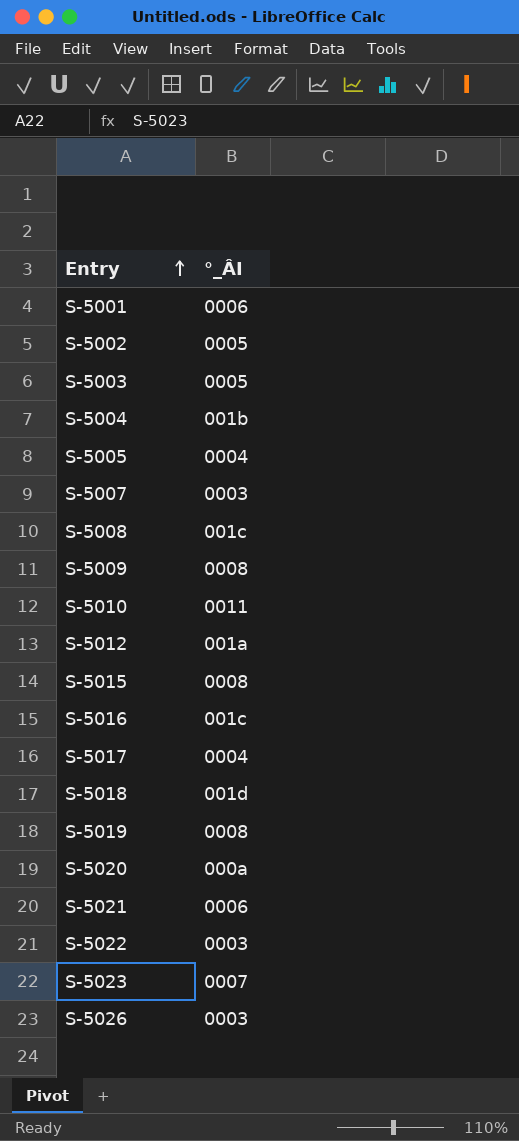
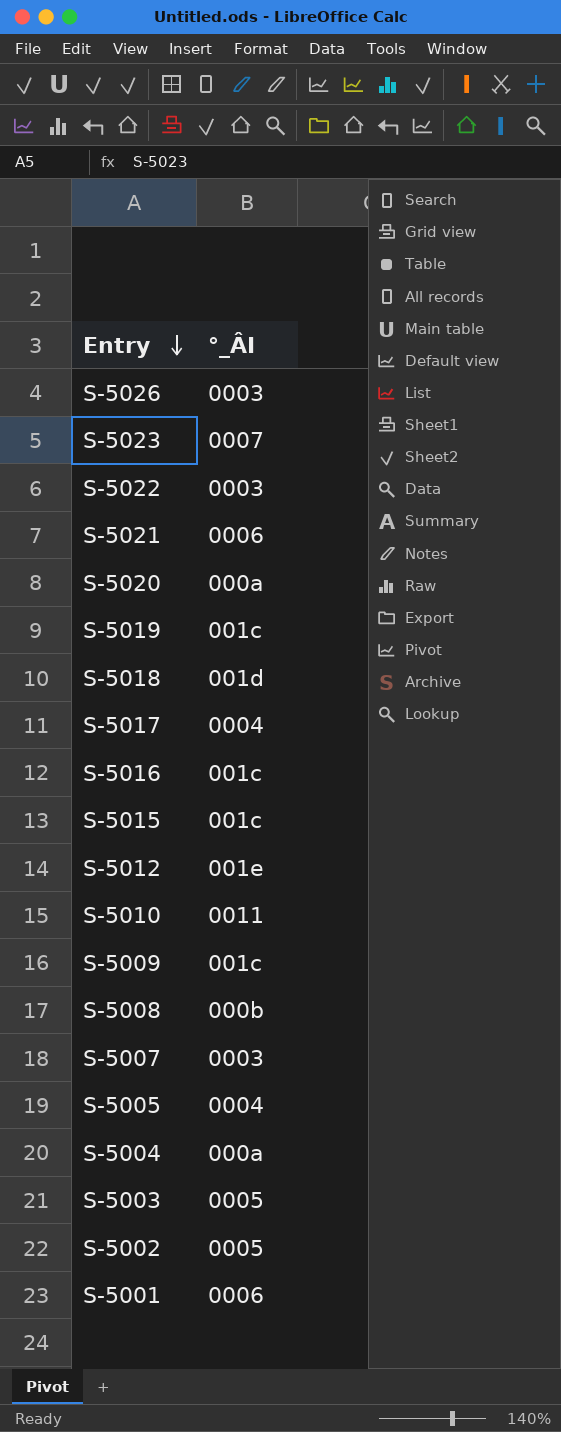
row order: Entry ascending -> Entry descending
S-5019 | °_ÂI: 0008 -> 001c
S-5015 | °_ÂI: 0008 -> 001c
S-5012 | °_ÂI: 001a -> 001e
S-5009 | °_ÂI: 0008 -> 001c
S-5008 | °_ÂI: 001c -> 000b
S-5004 | °_ÂI: 001b -> 000a

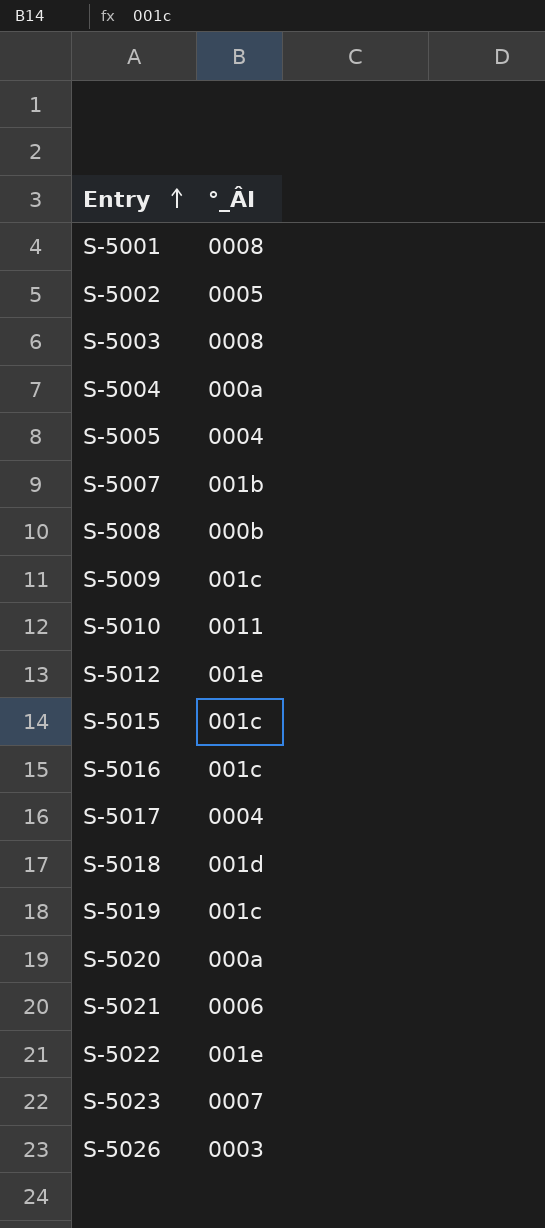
row order: Entry descending -> Entry ascending
S-5001 | °_ÂI: 0006 -> 0008
S-5003 | °_ÂI: 0005 -> 0008
S-5007 | °_ÂI: 0003 -> 001b
S-5022 | °_ÂI: 0003 -> 001e

